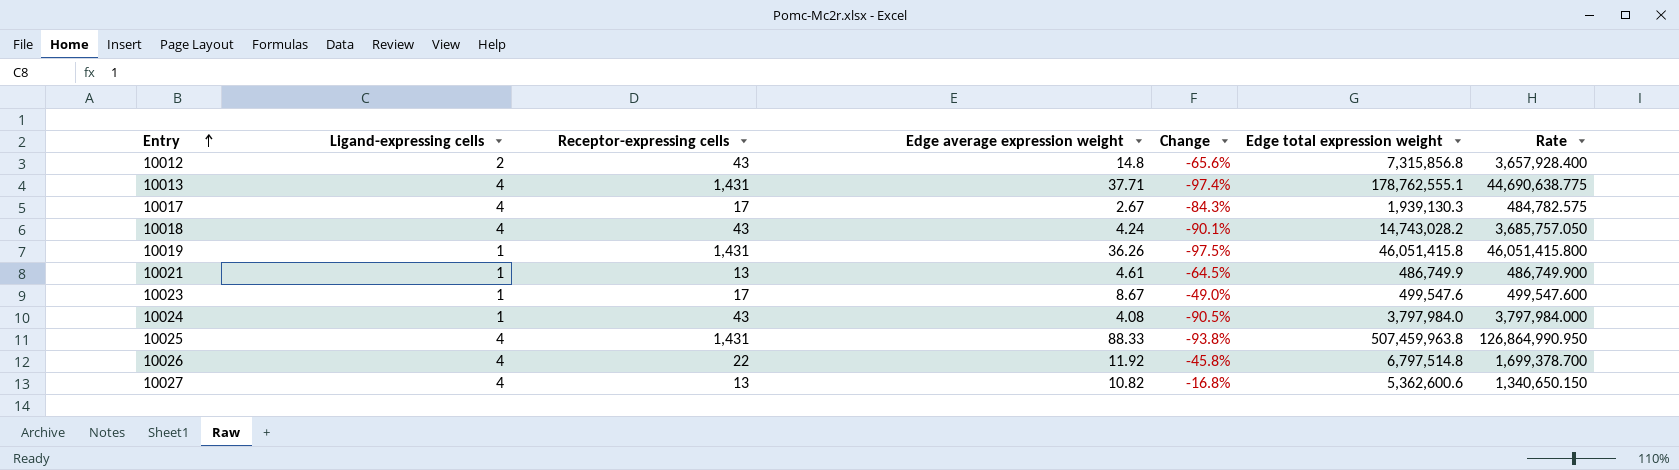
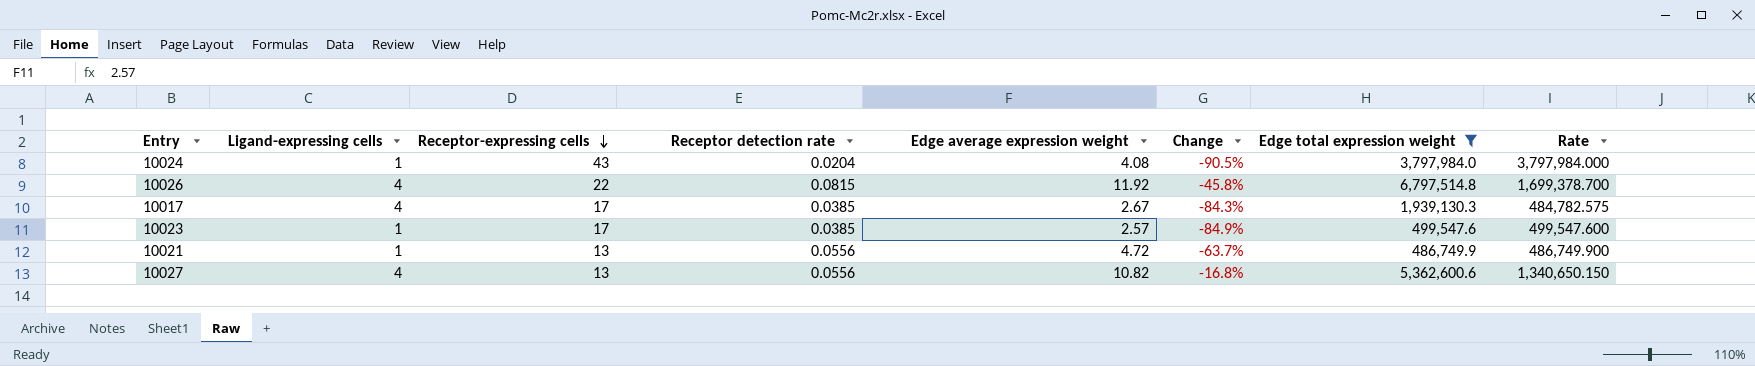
filter: none -> Edge total expression weight <= 6,797,514.8
row order: Entry ascending -> Receptor-expressing cells descending
column Receptor detection rate | position: none -> 4
10023 | Edge average expression weight: 8.67 -> 2.57
10023 | Change: -49.0% -> -84.9%
10021 | Edge average expression weight: 4.61 -> 4.72
10021 | Change: -64.5% -> -63.7%

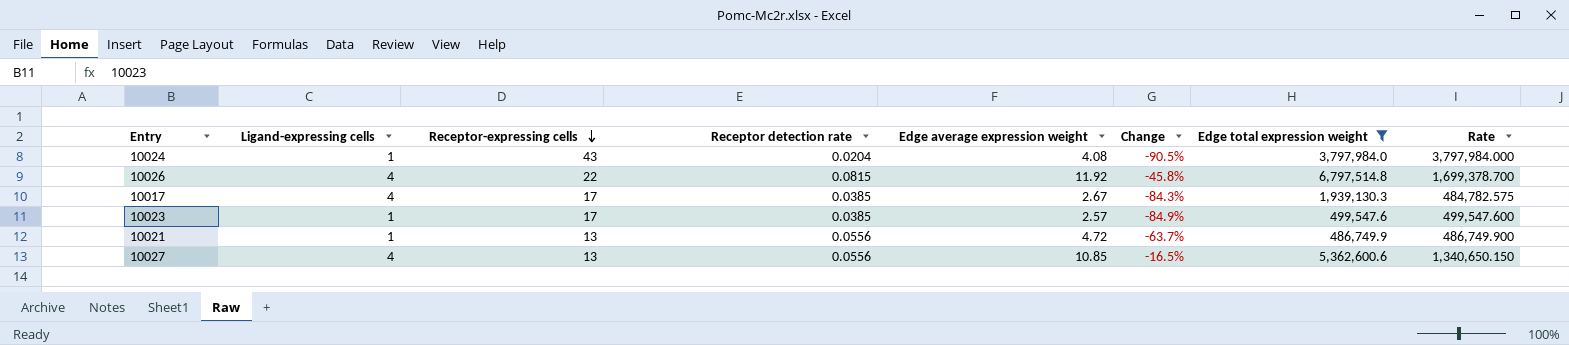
10027 | Edge average expression weight: 10.82 -> 10.85
10027 | Change: -16.8% -> -16.5%

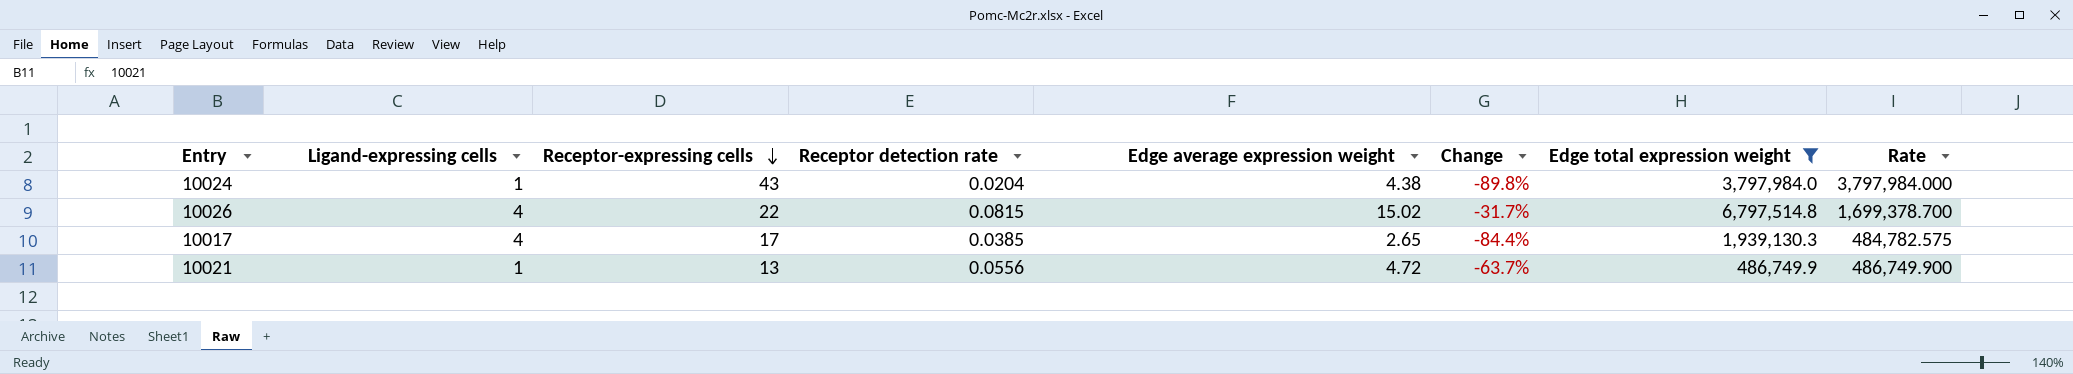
row 10023: 1 | 17 | 0.0385 | 2.57 | -84.9% | 499,547.6 | 499,547.600 -> none
row 10027: 4 | 13 | 0.0556 | 10.85 | -16.5% | 5,362,600.6 | 1,340,650.150 -> none
10024 | Edge average expression weight: 4.08 -> 4.38
10024 | Change: -90.5% -> -89.8%
10026 | Edge average expression weight: 11.92 -> 15.02
10026 | Change: -45.8% -> -31.7%
10017 | Edge average expression weight: 2.67 -> 2.65
10017 | Change: -84.3% -> -84.4%

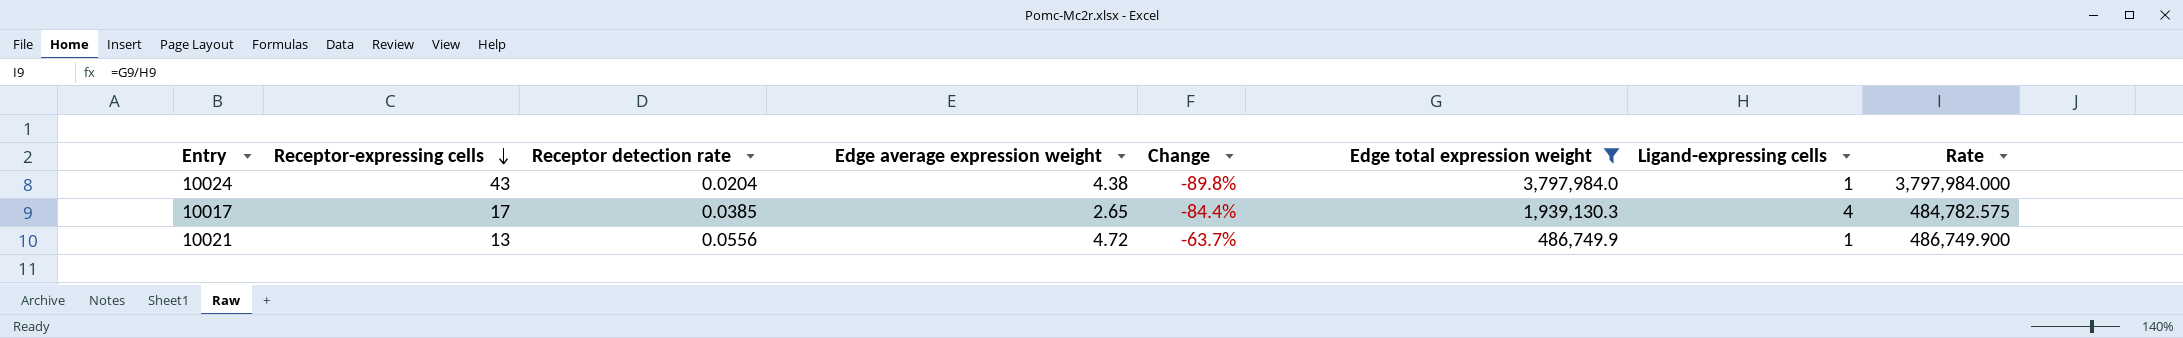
column Ligand-expressing cells | position: 2 -> 7
row 10026: 4 | 22 | 0.0815 | 15.02 | -31.7% | 6,797,514.8 | 1,699,378.700 -> none

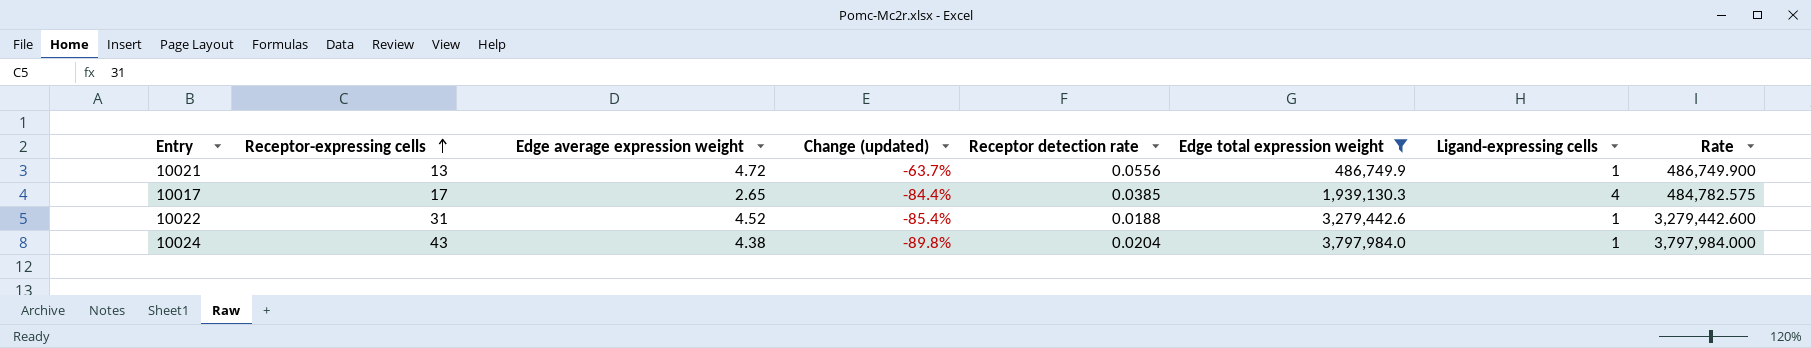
row order: Receptor-expressing cells descending -> Receptor-expressing cells ascending
column name: Change -> Change (updated)
column Receptor detection rate | position: 3 -> 5
row 10022: none -> 31 | 4.52 | -85.4% | 0.0188 | 3,279,442.6 | 1 | 3,279,442.600

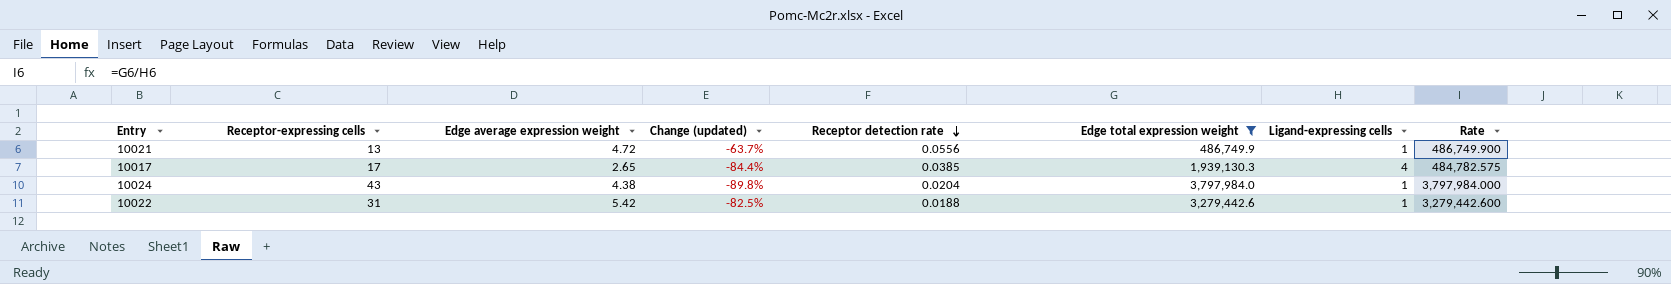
row order: Receptor-expressing cells ascending -> Receptor detection rate descending
10022 | Edge average expression weight: 4.52 -> 5.42
10022 | Change (updated): -85.4% -> -82.5%

